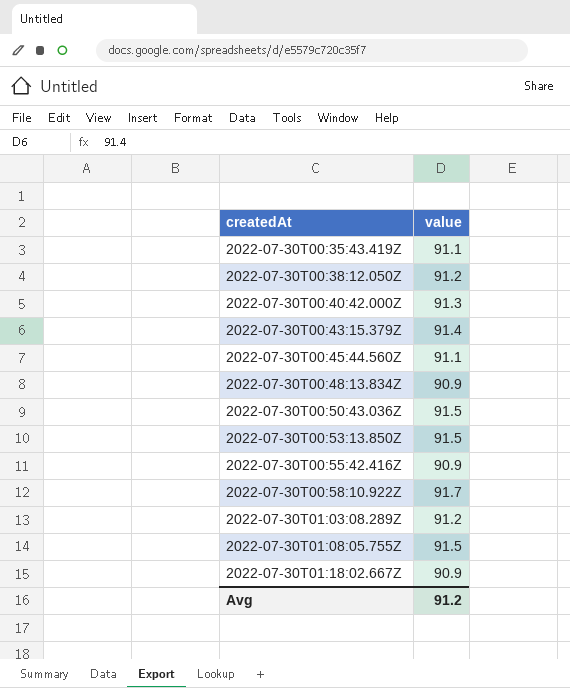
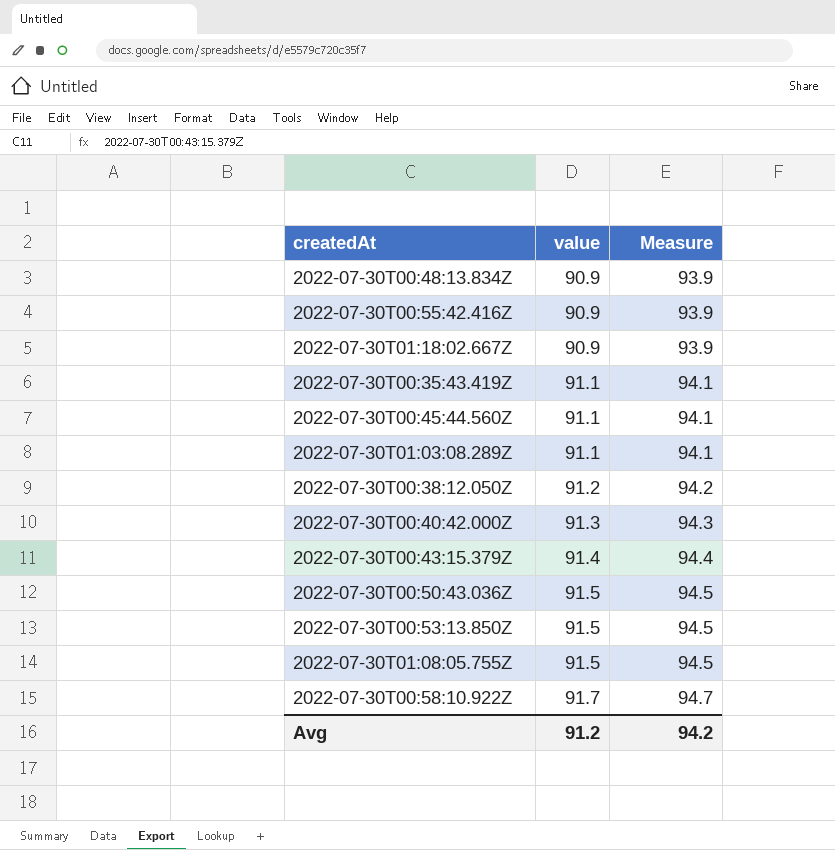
row order: createdAt ascending -> value ascending
column Measure | formula: none -> [value] + 3
2022-07-30T01:03:08.289Z | value: 91.2 -> 91.1

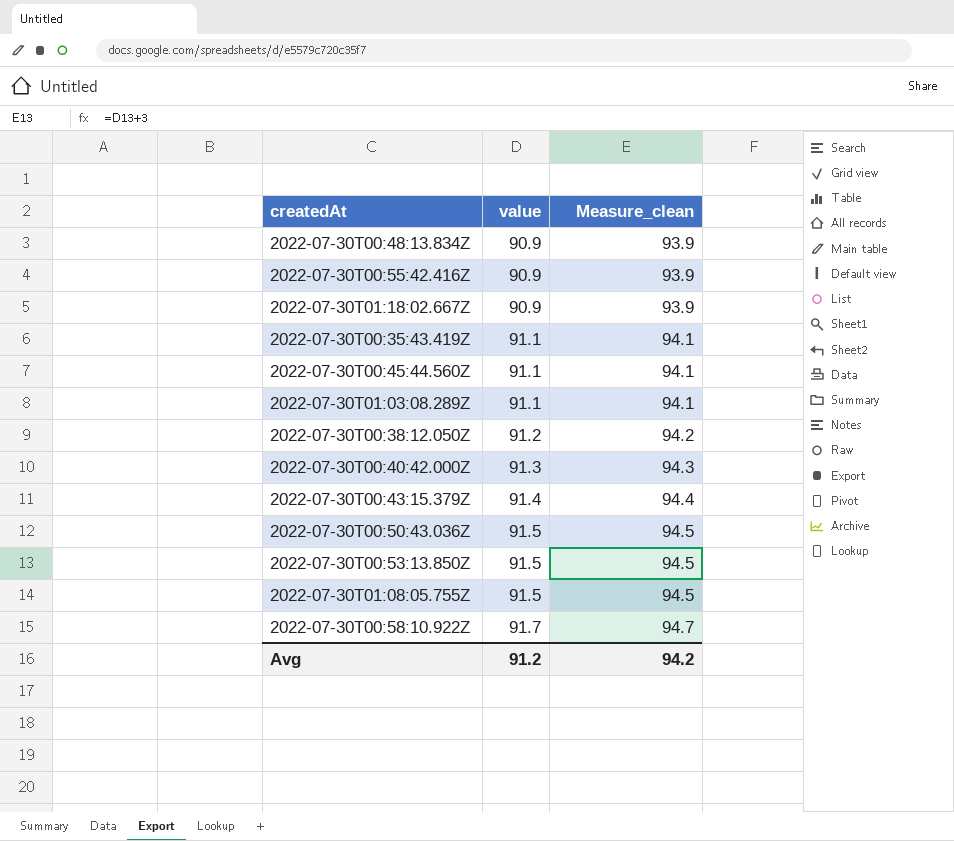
column name: Measure -> Measure_clean

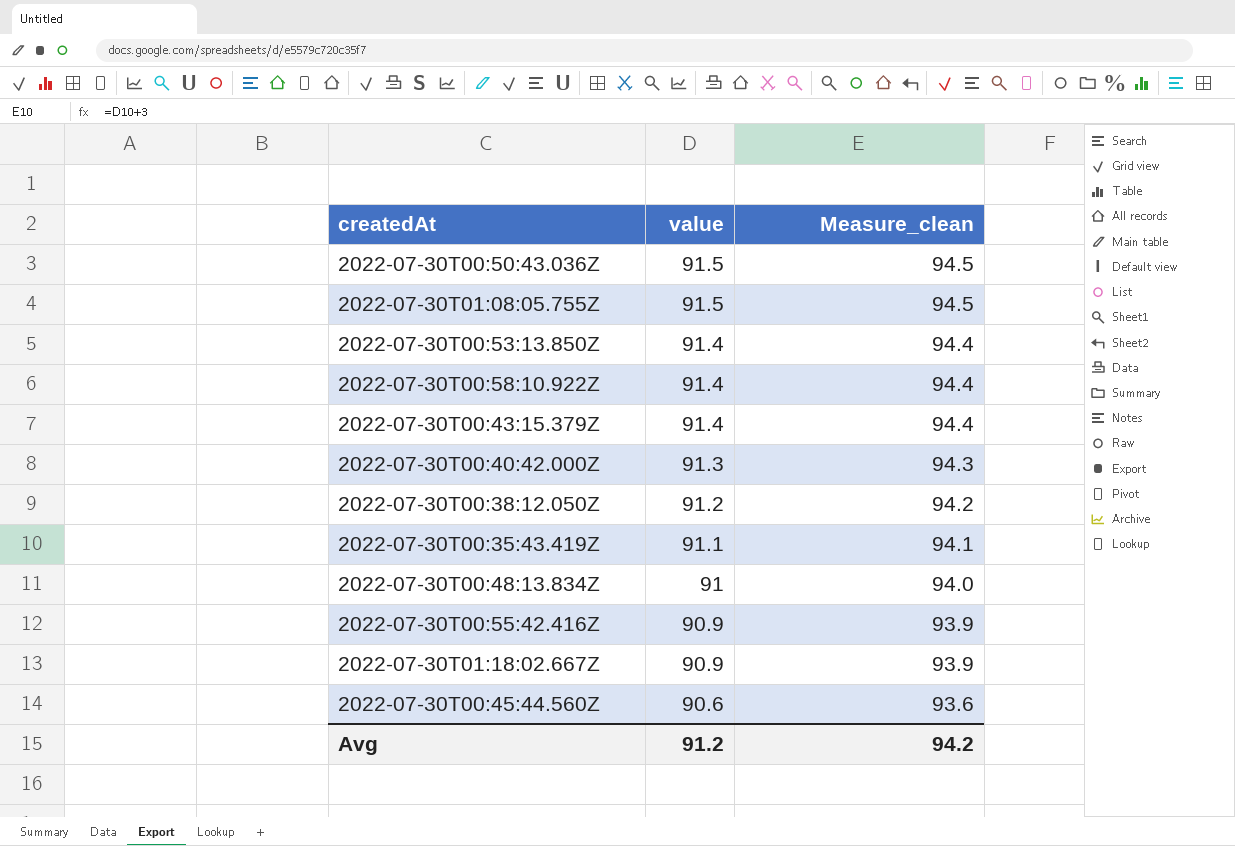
row order: value ascending -> value descending
row 2022-07-30T01:03:08.289Z: 91.1 | 94.1 -> none
2022-07-30T00:53:13.850Z | value: 91.5 -> 91.4
2022-07-30T00:53:13.850Z | Measure_clean: 94.5 -> 94.4
2022-07-30T00:58:10.922Z | value: 91.7 -> 91.4
2022-07-30T00:58:10.922Z | Measure_clean: 94.7 -> 94.4
2022-07-30T00:48:13.834Z | value: 90.9 -> 91
2022-07-30T00:48:13.834Z | Measure_clean: 93.9 -> 94.0
2022-07-30T00:45:44.560Z | value: 91.1 -> 90.6
2022-07-30T00:45:44.560Z | Measure_clean: 94.1 -> 93.6

